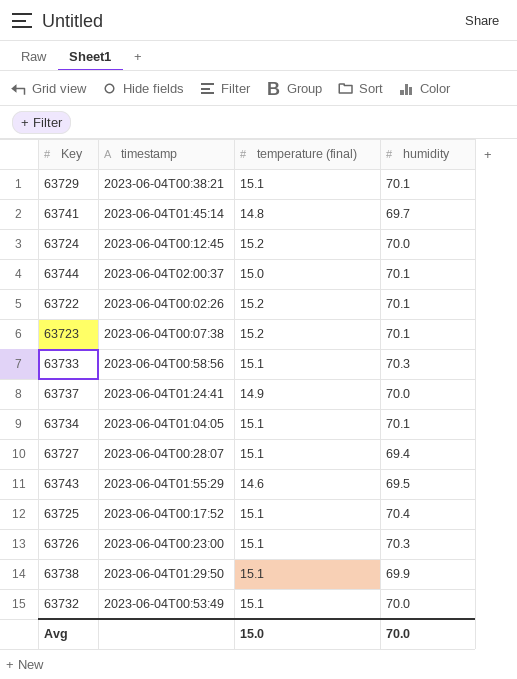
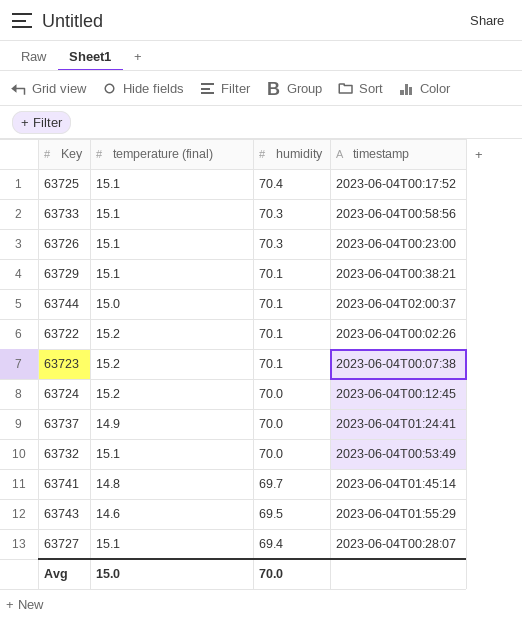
row order: none -> humidity descending
column timestamp | position: 2 -> 4
row 63734: 2023-06-04T01:04:05 | 15.1 | 70.1 -> none
row 63738: 2023-06-04T01:29:50 | 15.1 | 69.9 -> none

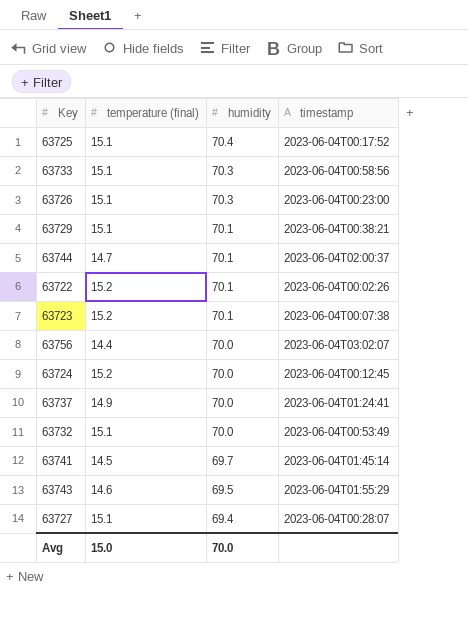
63744 | temperature (final): 15.0 -> 14.7
row 63756: none -> 14.4 | 70.0 | 2023-06-04T03:02:07
63741 | temperature (final): 14.8 -> 14.5

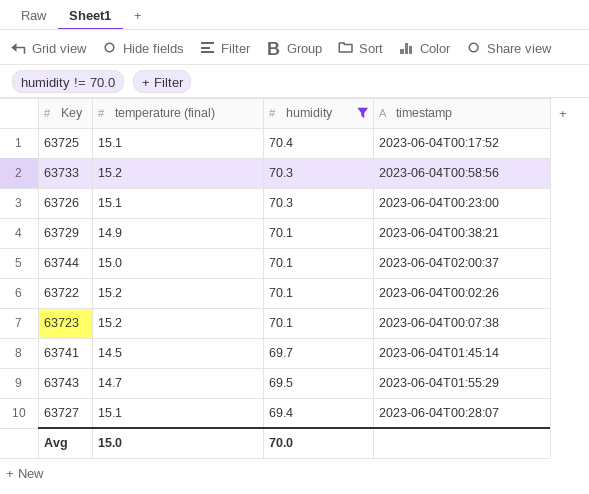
filter: none -> humidity != 70.0
63733 | temperature (final): 15.1 -> 15.2
63729 | temperature (final): 15.1 -> 14.9
63744 | temperature (final): 14.7 -> 15.0
63743 | temperature (final): 14.6 -> 14.7

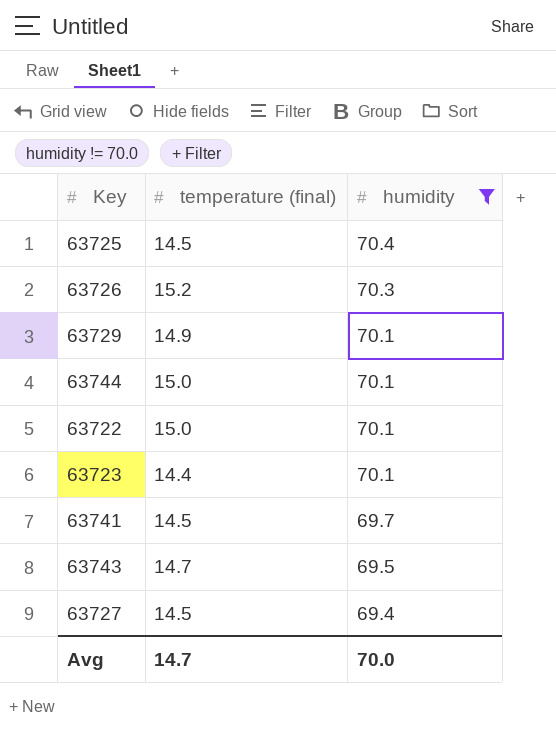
column timestamp | position: 4 -> none
row 63733: 15.2 | 70.3 | 2023-06-04T00:58:56 -> none
63725 | temperature (final): 15.1 -> 14.5
63726 | temperature (final): 15.1 -> 15.2
63722 | temperature (final): 15.2 -> 15.0
63723 | temperature (final): 15.2 -> 14.4
63727 | temperature (final): 15.1 -> 14.5
Avg | temperature (final): 15.0 -> 14.7

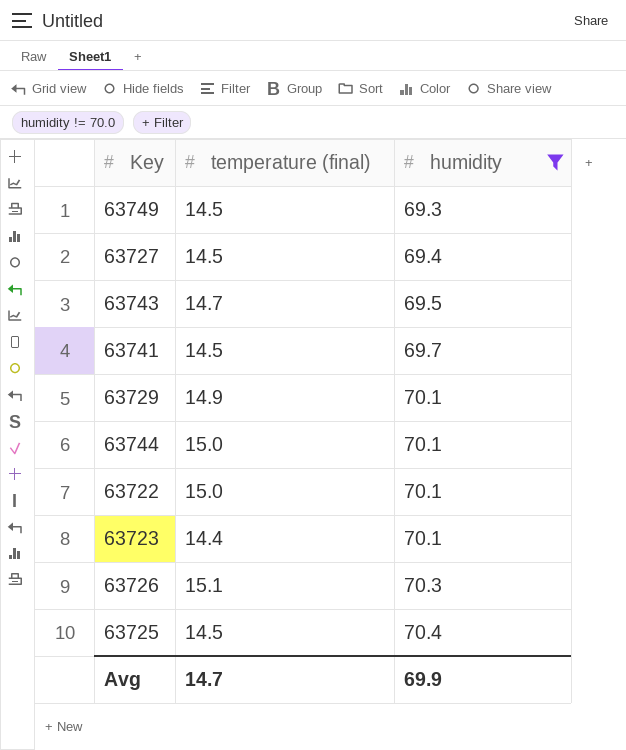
row order: humidity descending -> humidity ascending
row 63749: none -> 14.5 | 69.3
63726 | temperature (final): 15.2 -> 15.1
Avg | humidity: 70.0 -> 69.9

